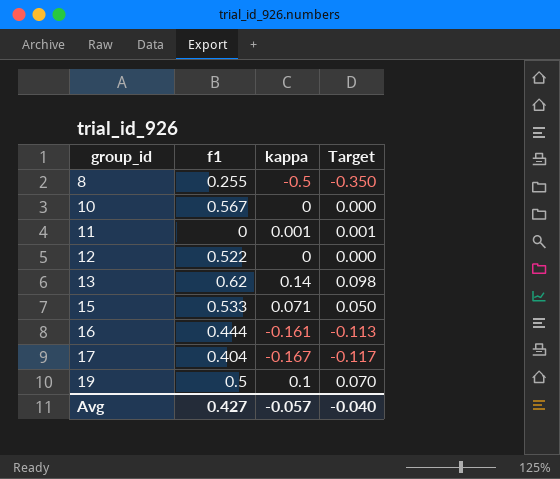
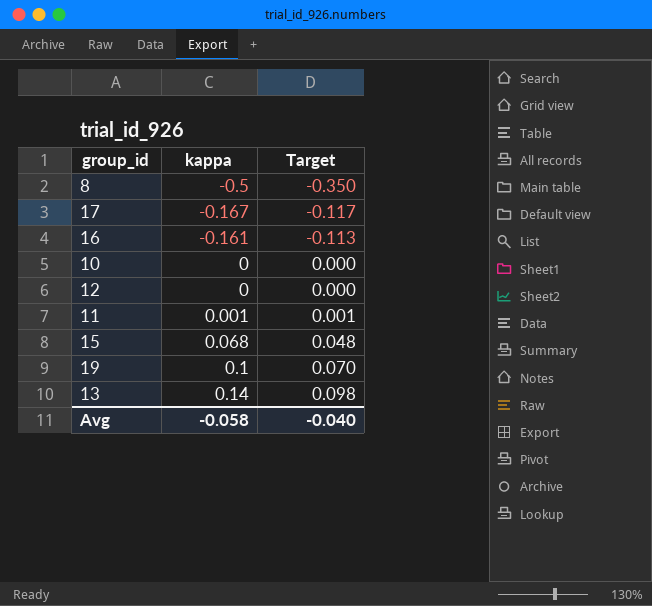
row order: group_id ascending -> kappa ascending
column f1 | position: 2 -> none
15 | kappa: 0.071 -> 0.068
15 | Target: 0.050 -> 0.048
Avg | kappa: -0.057 -> -0.058

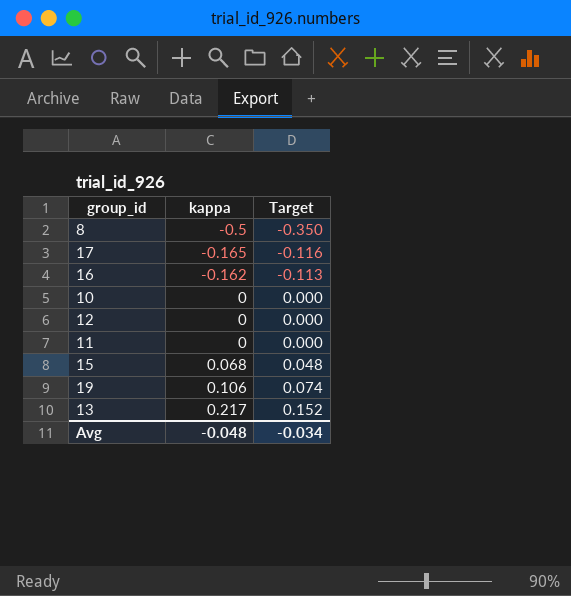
17 | kappa: -0.167 -> -0.165
17 | Target: -0.117 -> -0.116
16 | kappa: -0.161 -> -0.162
11 | kappa: 0.001 -> 0
11 | Target: 0.001 -> 0.000
19 | kappa: 0.1 -> 0.106
19 | Target: 0.070 -> 0.074
13 | kappa: 0.14 -> 0.217
13 | Target: 0.098 -> 0.152
Avg | kappa: -0.058 -> -0.048
Avg | Target: -0.040 -> -0.034

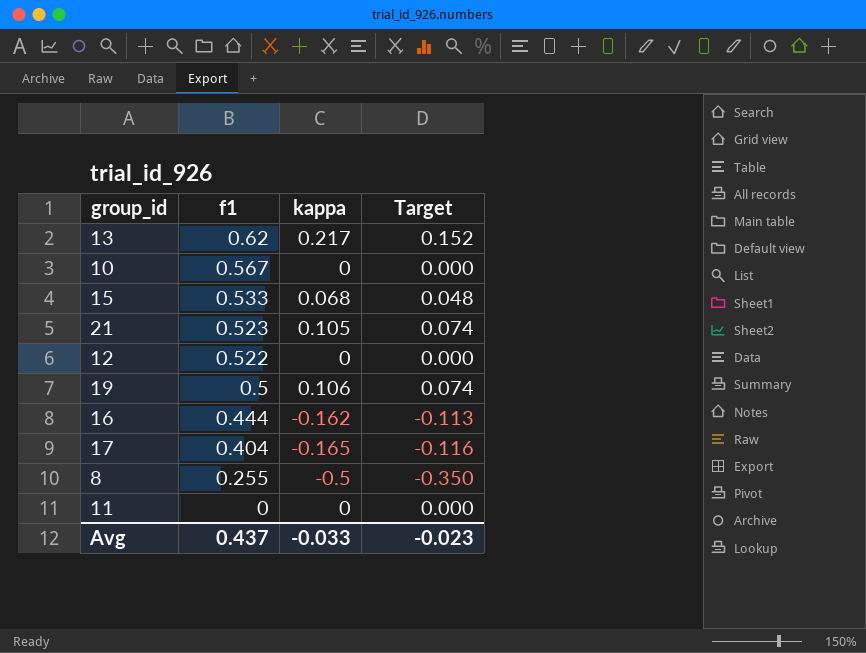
row order: kappa ascending -> f1 descending
column f1 | position: none -> 2
row 21: none -> 0.523 | 0.105 | 0.074
Avg | kappa: -0.048 -> -0.033
Avg | Target: -0.034 -> -0.023

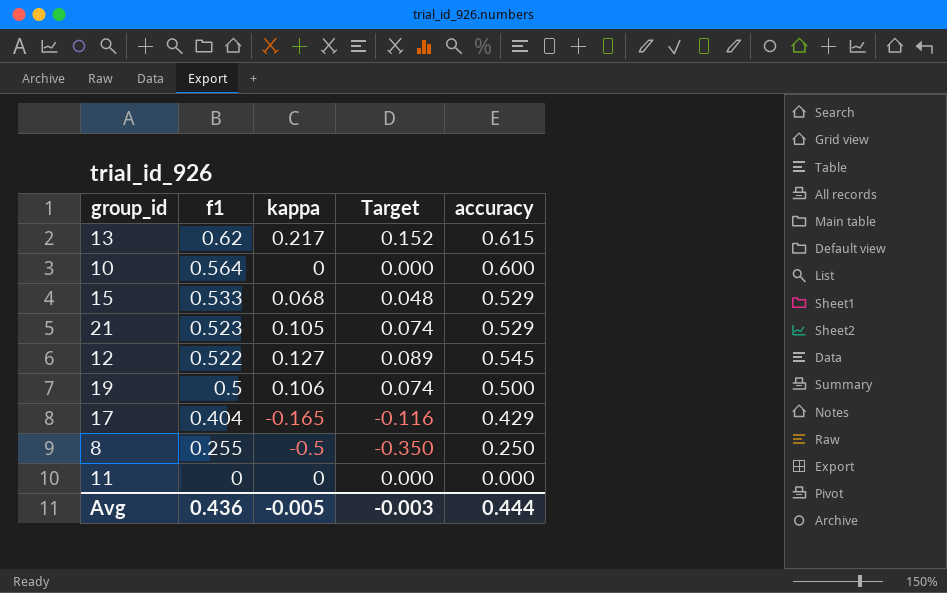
column accuracy | position: none -> 5
row 16: 0.444 | -0.162 | -0.113 -> none
10 | f1: 0.567 -> 0.564
12 | kappa: 0 -> 0.127
12 | Target: 0.000 -> 0.089
Avg | f1: 0.437 -> 0.436
Avg | kappa: -0.033 -> -0.005
Avg | Target: -0.023 -> -0.003

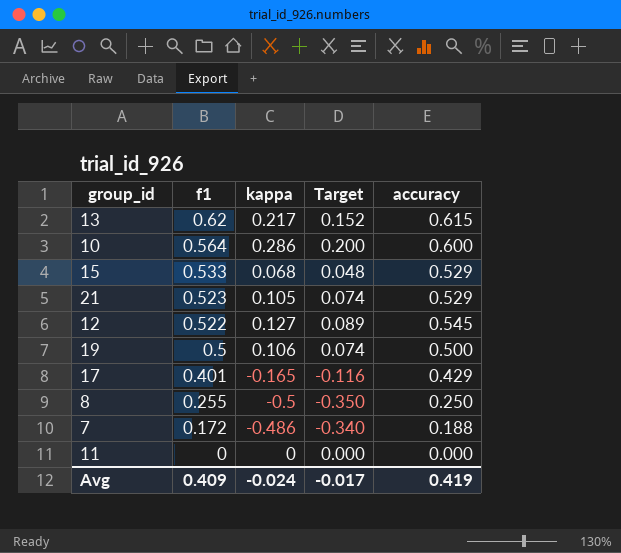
10 | kappa: 0 -> 0.286
10 | Target: 0.000 -> 0.200
17 | f1: 0.404 -> 0.401
row 7: none -> 0.172 | -0.486 | -0.340 | 0.188
Avg | f1: 0.436 -> 0.409
Avg | kappa: -0.005 -> -0.024
Avg | Target: -0.003 -> -0.017
Avg | accuracy: 0.444 -> 0.419

